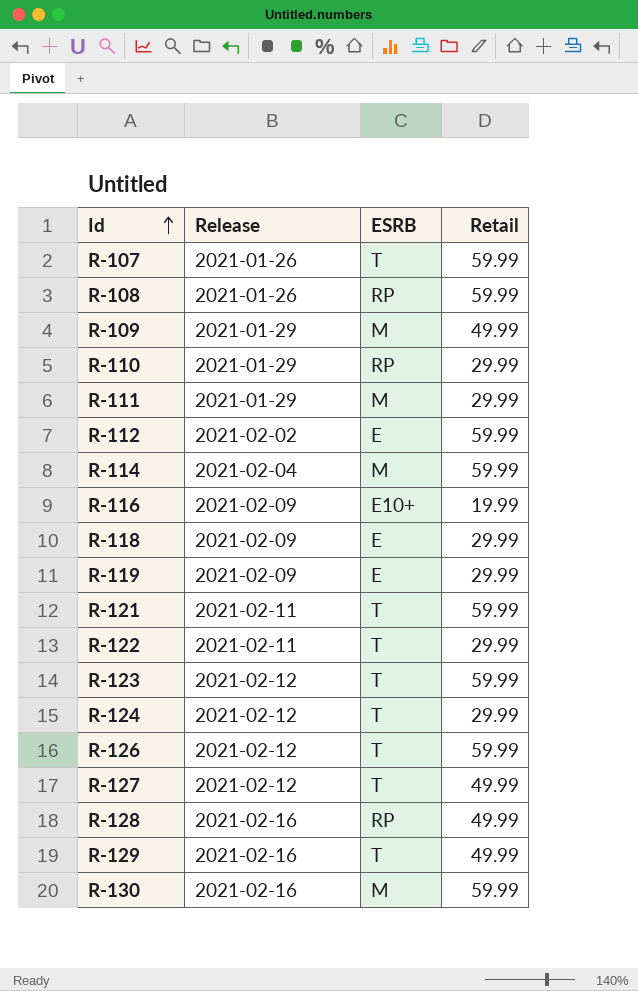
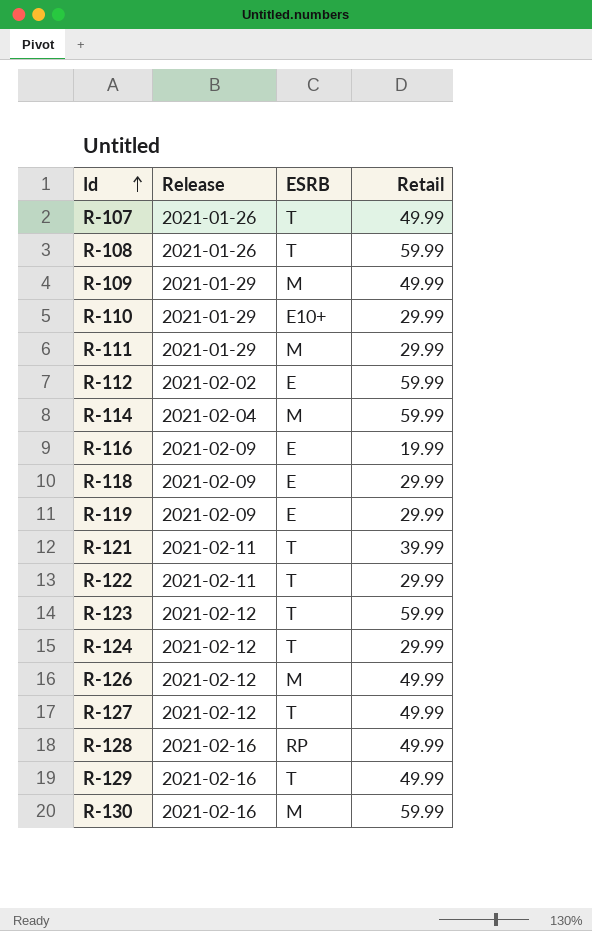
R-107 | Retail: 59.99 -> 49.99
R-108 | ESRB: RP -> T
R-110 | ESRB: RP -> E10+
R-116 | ESRB: E10+ -> E
R-121 | Retail: 59.99 -> 39.99
R-126 | ESRB: T -> M
R-126 | Retail: 59.99 -> 49.99

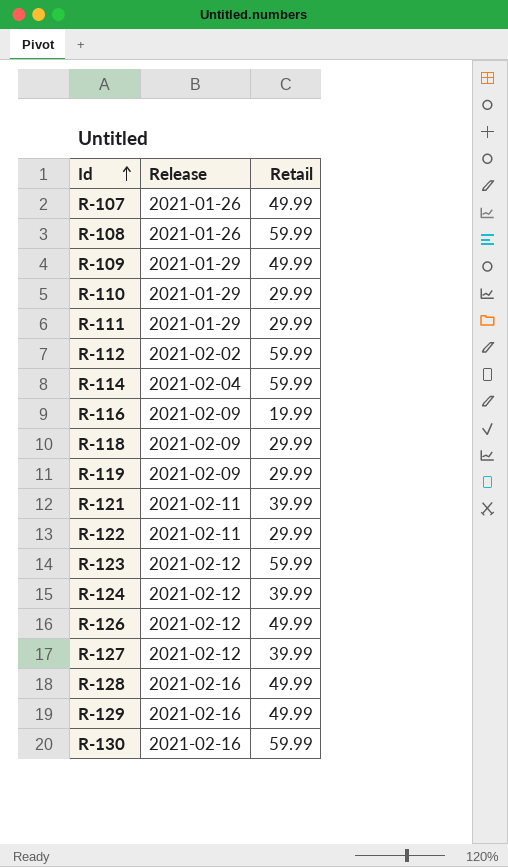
column ESRB | position: 3 -> none
R-124 | Retail: 29.99 -> 39.99
R-127 | Retail: 49.99 -> 39.99

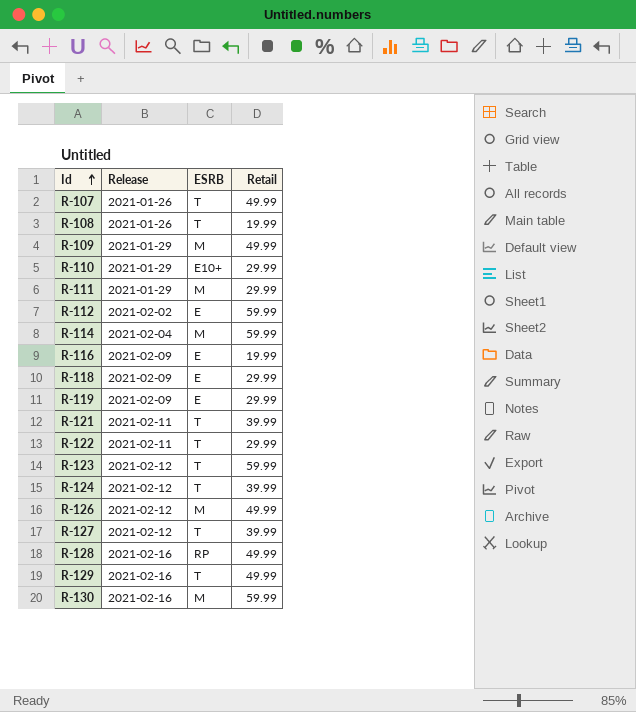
column ESRB | position: none -> 3
R-108 | Retail: 59.99 -> 19.99

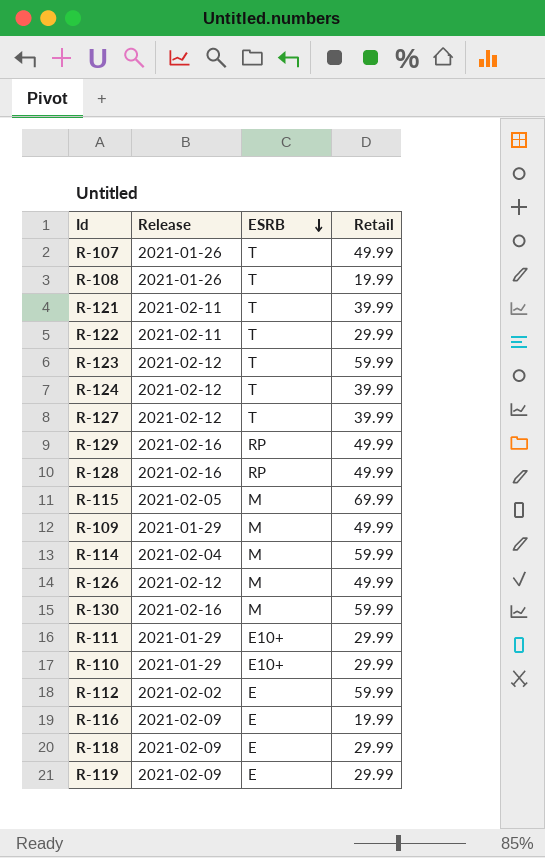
row order: Id ascending -> ESRB descending
R-129 | ESRB: T -> RP
row R-115: none -> 2021-02-05 | M | 69.99
R-111 | ESRB: M -> E10+

